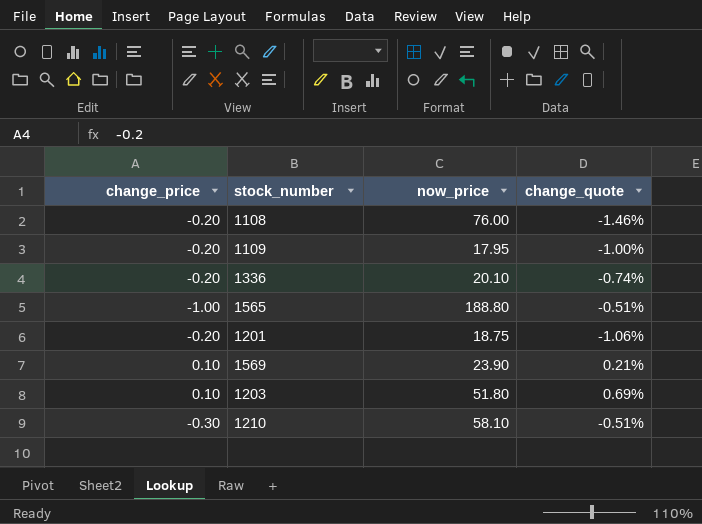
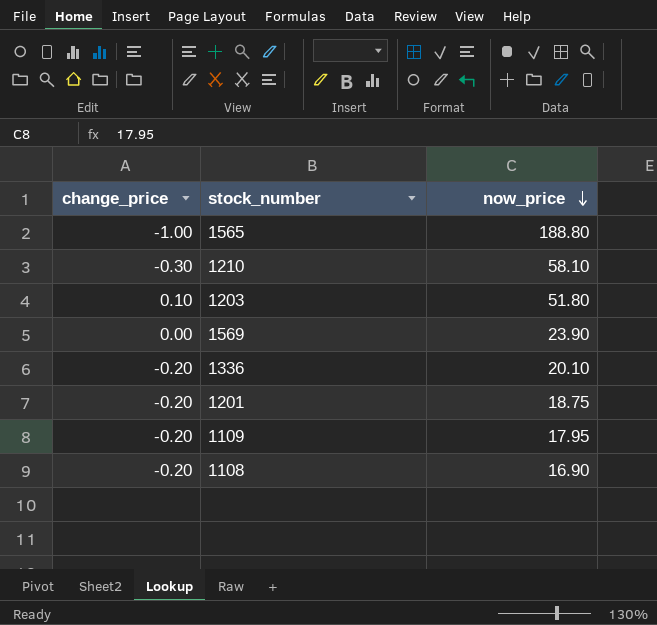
row order: none -> now_price descending
column change_quote | position: 4 -> none
1569 | change_price: 0.10 -> 0.00
1108 | now_price: 76.00 -> 16.90

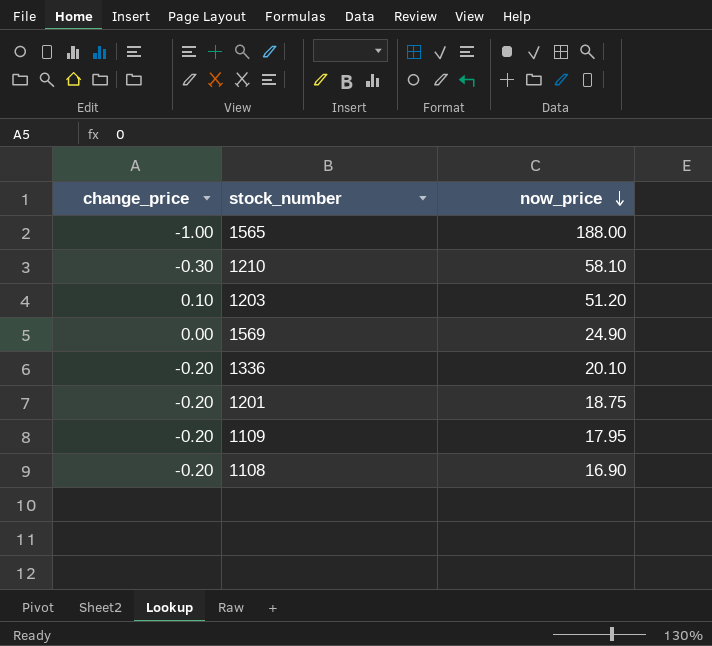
1565 | now_price: 188.80 -> 188.00
1203 | now_price: 51.80 -> 51.20
1569 | now_price: 23.90 -> 24.90

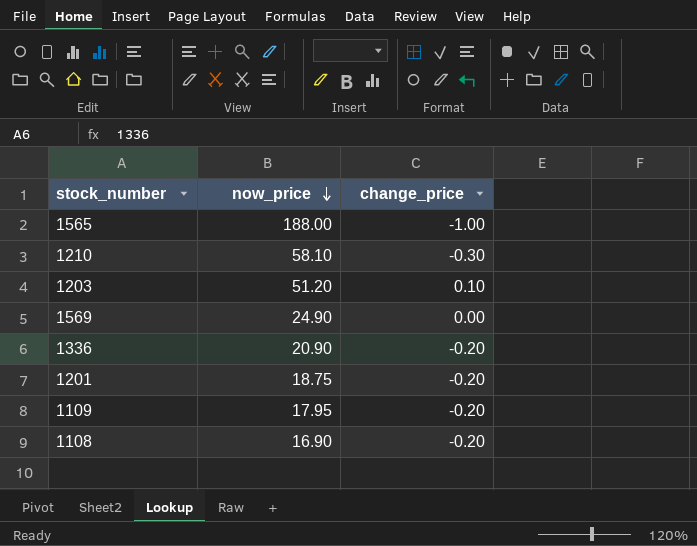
column change_price | position: 1 -> 3
1336 | now_price: 20.10 -> 20.90

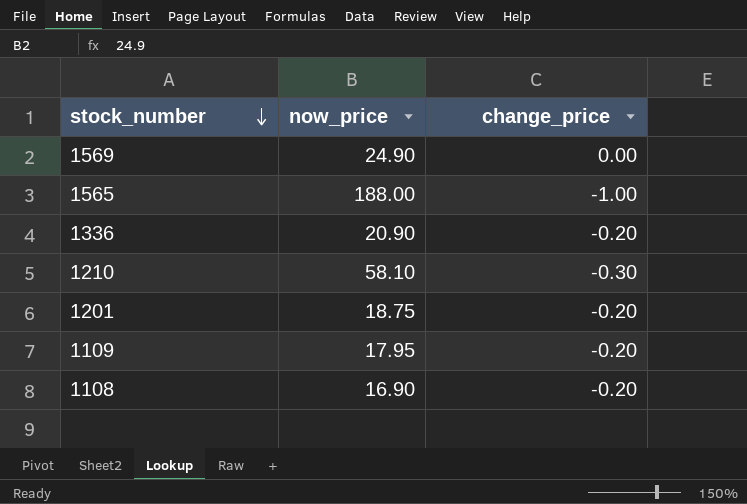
row order: now_price descending -> stock_number descending
row 1203: 51.20 | 0.10 -> none

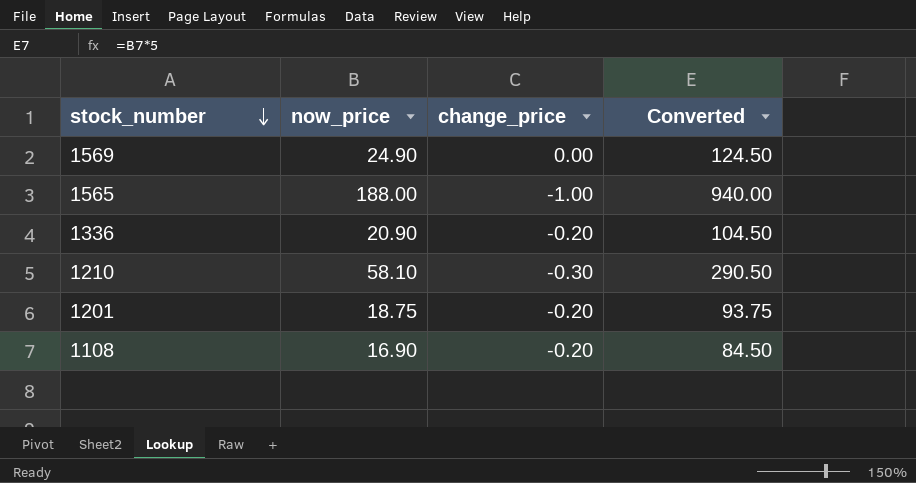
column Converted | formula: none -> [now_price] * 5
row 1109: 17.95 | -0.20 -> none

